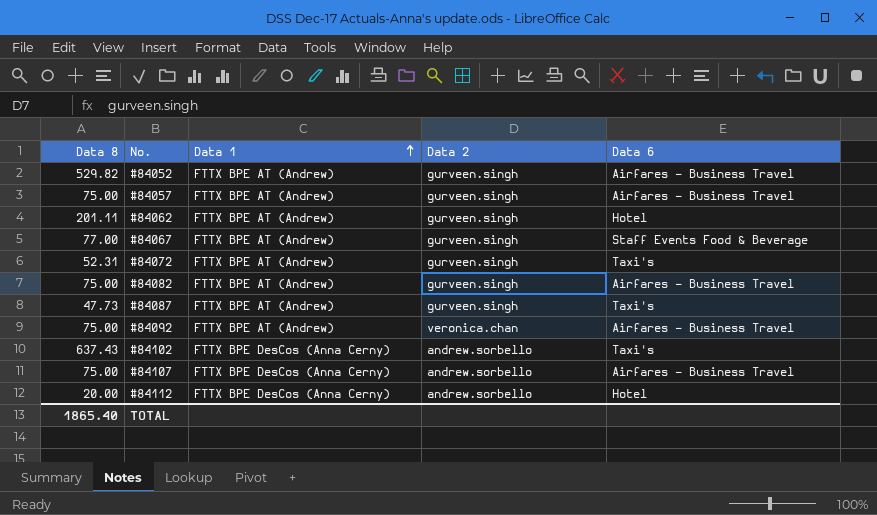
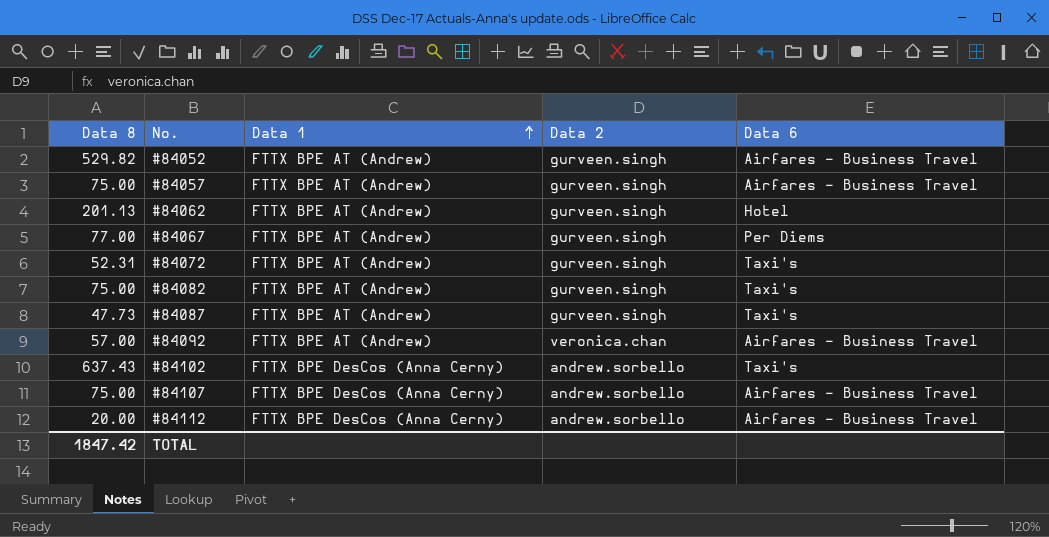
#84062 | Data 8: 201.11 -> 201.13
#84067 | Data 6: Staff Events Food & Beverage -> Per Diems
#84082 | Data 6: Airfares - Business Travel -> Taxi's
#84092 | Data 8: 75.00 -> 57.00
#84112 | Data 6: Hotel -> Airfares - Business Travel
TOTAL | Data 8: 1865.40 -> 1847.42

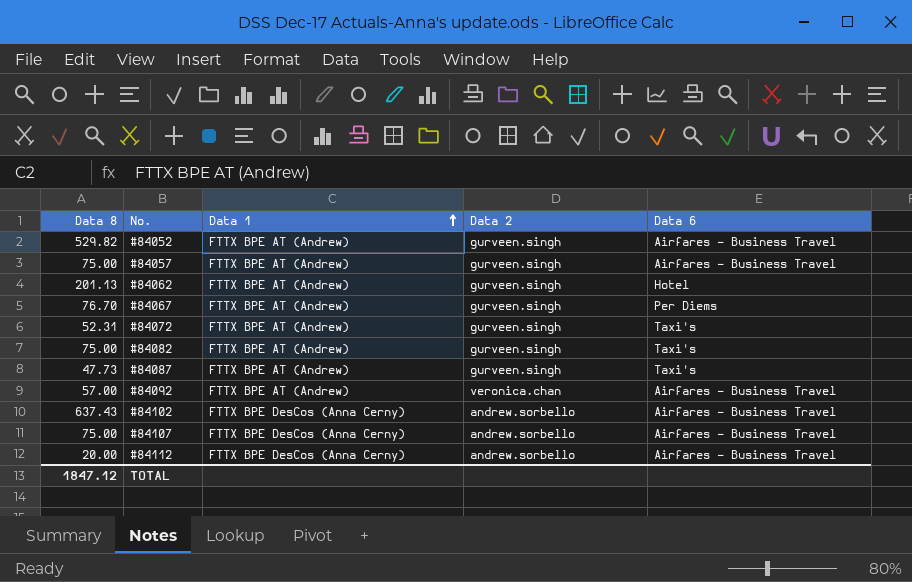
#84067 | Data 8: 77.00 -> 76.70
#84102 | Data 6: Taxi's -> Airfares - Business Travel
TOTAL | Data 8: 1847.42 -> 1847.12

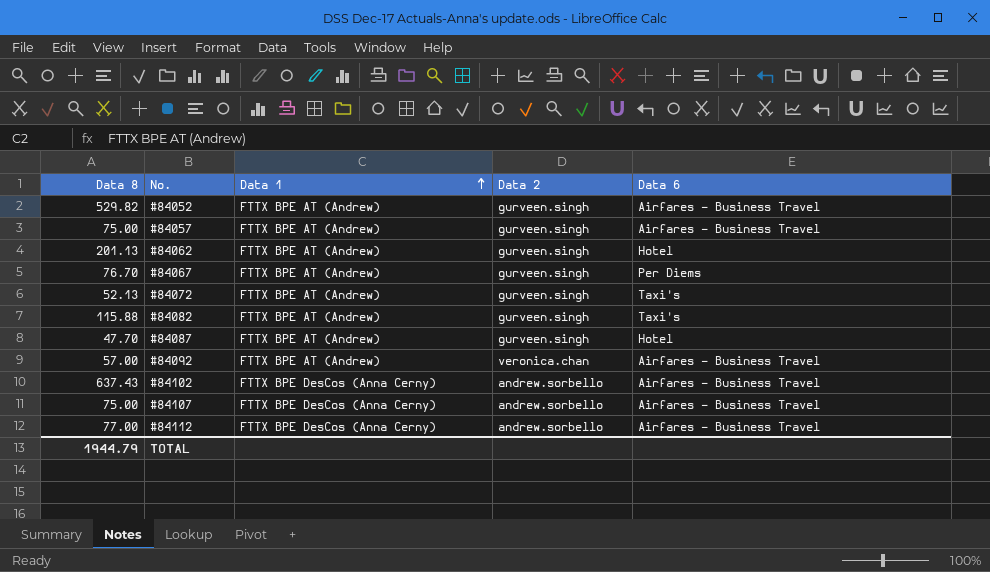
#84072 | Data 8: 52.31 -> 52.13
#84082 | Data 8: 75.00 -> 115.88
#84087 | Data 8: 47.73 -> 47.70
#84087 | Data 6: Taxi's -> Hotel
#84112 | Data 8: 20.00 -> 77.00
TOTAL | Data 8: 1847.12 -> 1944.79

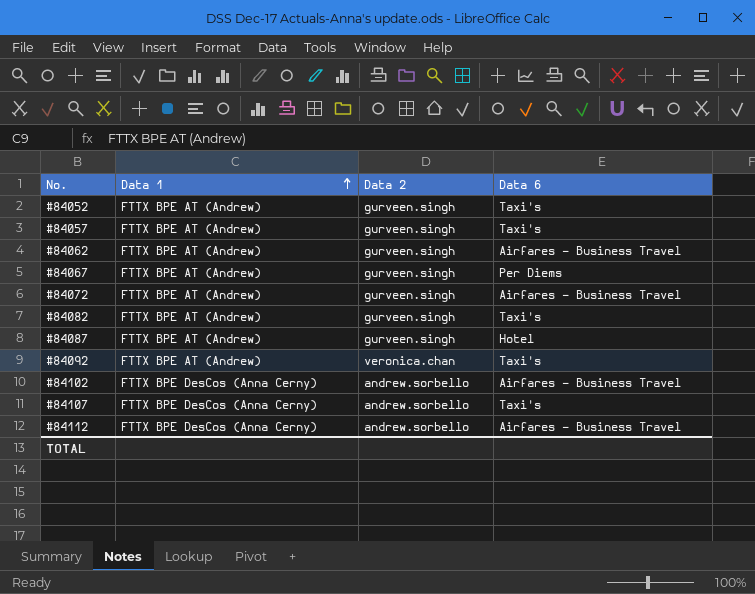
column Data 8 | position: 1 -> none
#84052 | Data 6: Airfares - Business Travel -> Taxi's
#84057 | Data 6: Airfares - Business Travel -> Taxi's
#84062 | Data 6: Hotel -> Airfares - Business Travel
#84072 | Data 6: Taxi's -> Airfares - Business Travel
#84092 | Data 6: Airfares - Business Travel -> Taxi's
#84107 | Data 6: Airfares - Business Travel -> Taxi's

